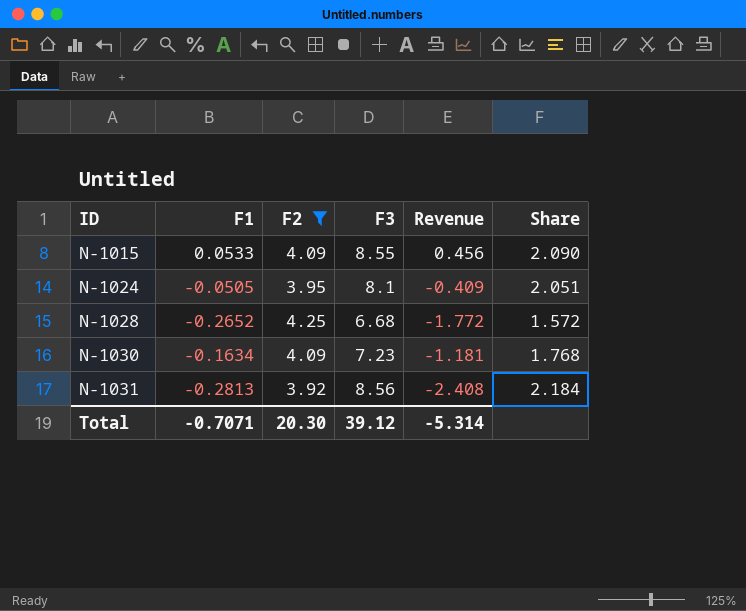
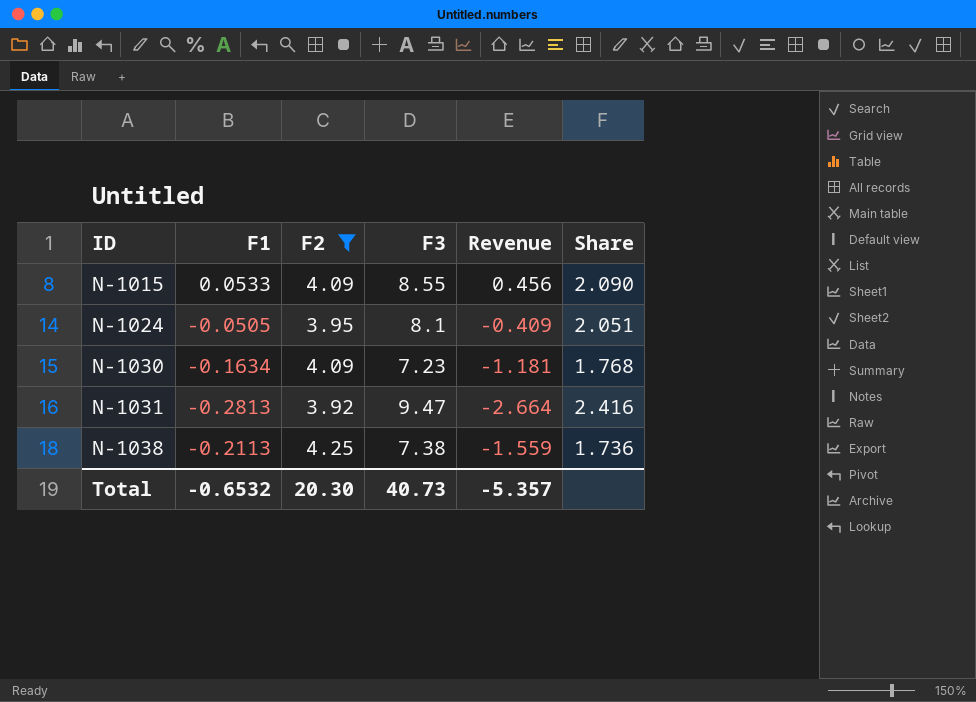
row N-1028: -0.2652 | 4.25 | 6.68 | -1.772 | 1.572 -> none
N-1031 | F3: 8.56 -> 9.47
N-1031 | Revenue: -2.408 -> -2.664
N-1031 | Share: 2.184 -> 2.416
row N-1038: none -> -0.2113 | 4.25 | 7.38 | -1.559 | 1.736
Total | F1: -0.7071 -> -0.6532
Total | F3: 39.12 -> 40.73
Total | Revenue: -5.314 -> -5.357

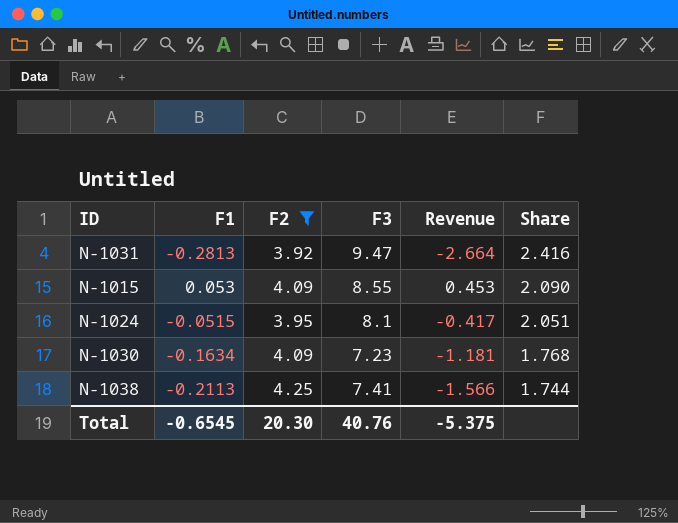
row order: ID ascending -> Share descending
N-1015 | F1: 0.0533 -> 0.053
N-1015 | Revenue: 0.456 -> 0.453
N-1024 | F1: -0.0505 -> -0.0515
N-1024 | Revenue: -0.409 -> -0.417
N-1038 | F3: 7.38 -> 7.41
N-1038 | Revenue: -1.559 -> -1.566
N-1038 | Share: 1.736 -> 1.744
Total | F1: -0.6532 -> -0.6545
Total | F3: 40.73 -> 40.76
Total | Revenue: -5.357 -> -5.375

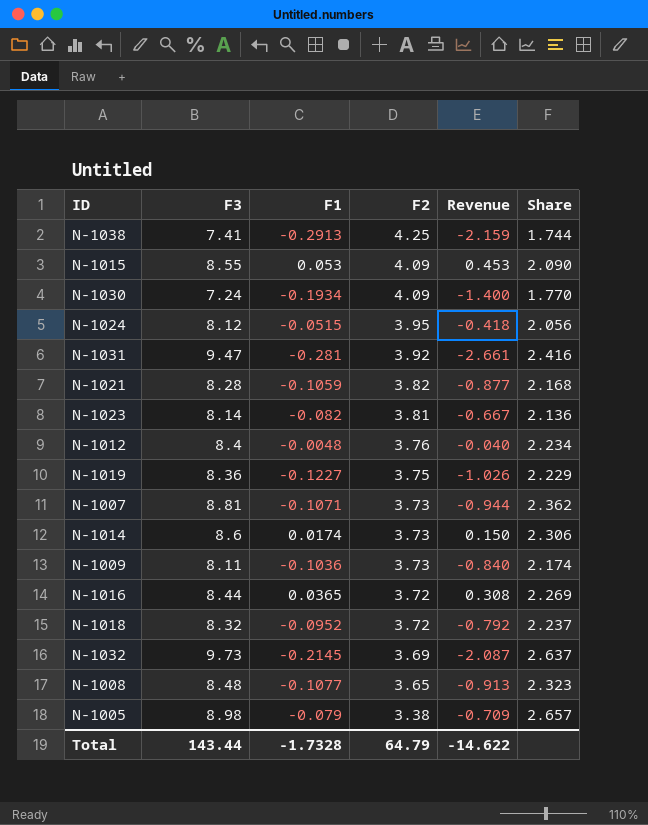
filter: F2 >= 3.92 -> none
row order: Share descending -> F2 descending
column F3 | position: 4 -> 2
N-1038 | F1: -0.2113 -> -0.2913
N-1038 | Revenue: -1.566 -> -2.159
N-1030 | F3: 7.23 -> 7.24
N-1030 | F1: -0.1634 -> -0.1934
N-1030 | Revenue: -1.181 -> -1.400
N-1030 | Share: 1.768 -> 1.770
N-1024 | F3: 8.1 -> 8.12
N-1024 | Revenue: -0.417 -> -0.418
N-1024 | Share: 2.051 -> 2.056
N-1031 | F1: -0.2813 -> -0.281
N-1031 | Revenue: -2.664 -> -2.661
Total | F3: 40.76 -> 143.44
Total | F1: -0.6545 -> -1.7328
Total | F2: 20.30 -> 64.79
Total | Revenue: -5.375 -> -14.622

